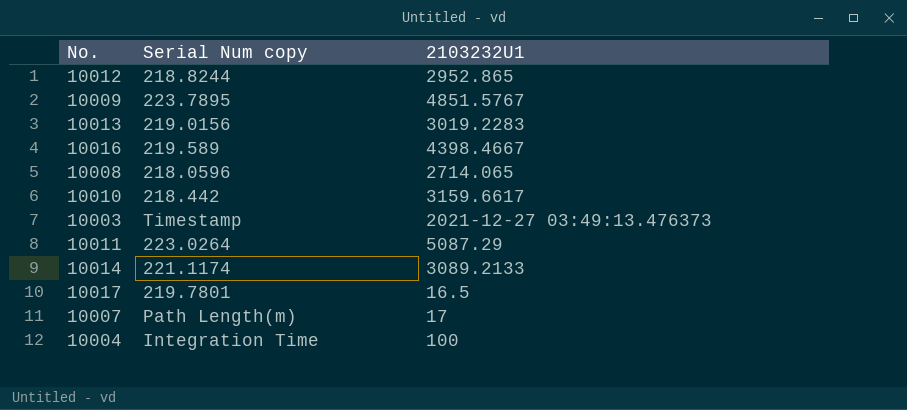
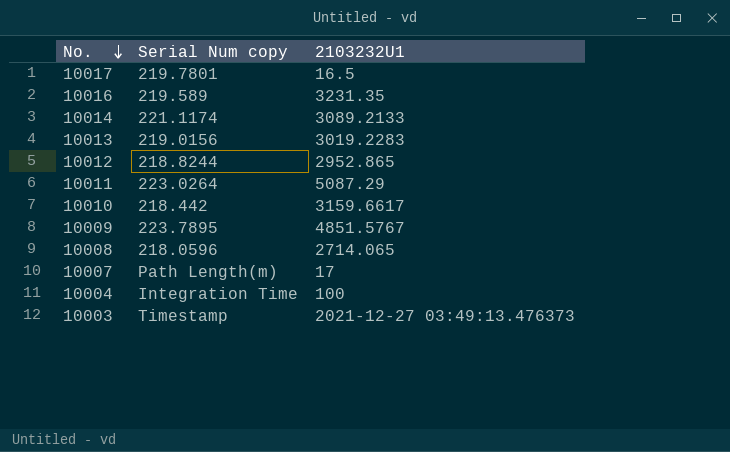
row order: none -> No. descending
10016 | 2103232U1: 4398.4667 -> 3231.35

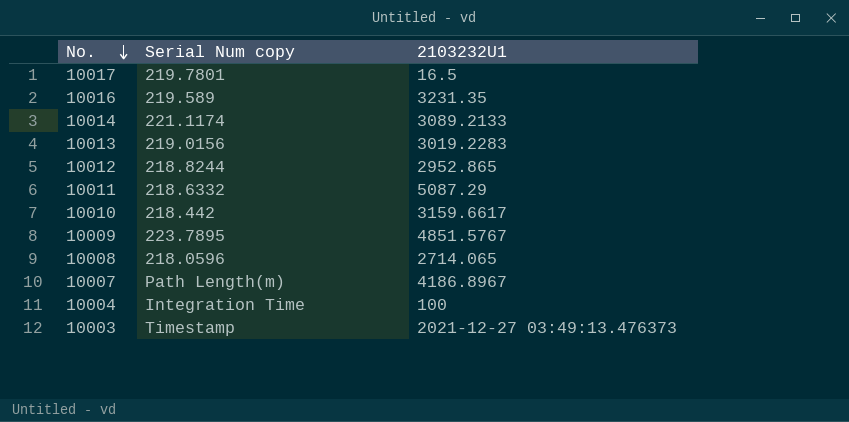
10011 | Serial Num copy: 223.0264 -> 218.6332
10007 | 2103232U1: 17 -> 4186.8967

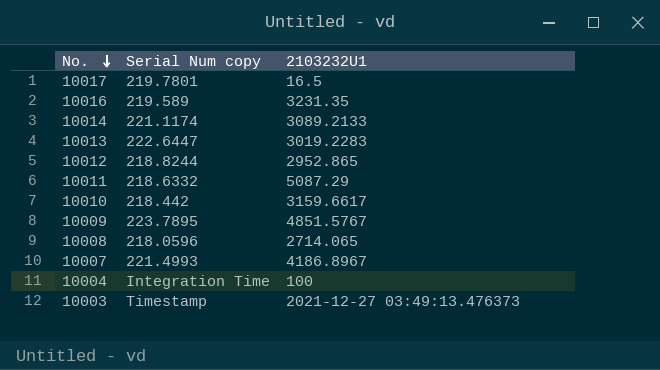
10013 | Serial Num copy: 219.0156 -> 222.6447
10007 | Serial Num copy: Path Length(m) -> 221.4993

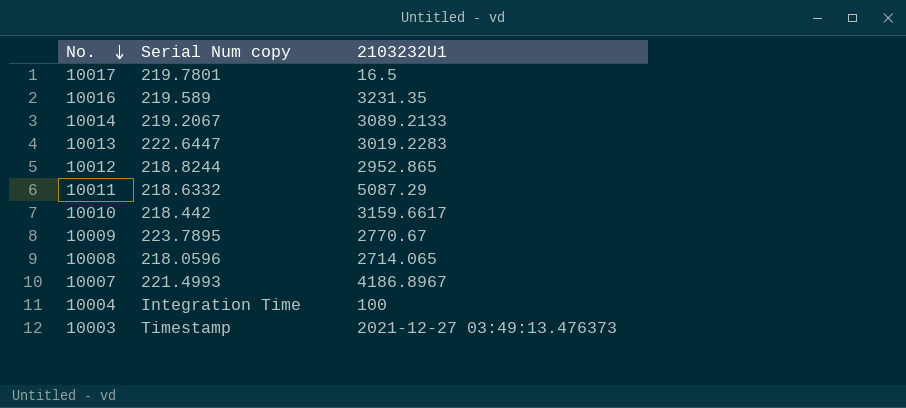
10014 | Serial Num copy: 221.1174 -> 219.2067
10009 | 2103232U1: 4851.5767 -> 2770.67

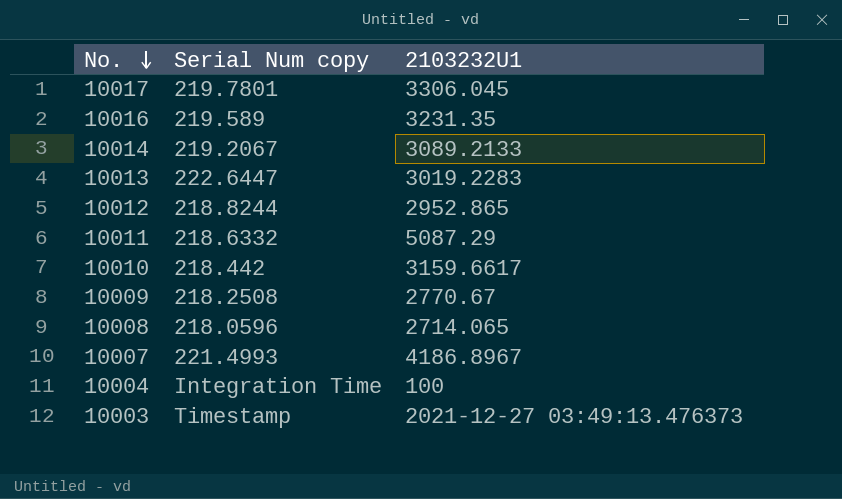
10017 | 2103232U1: 16.5 -> 3306.045
10009 | Serial Num copy: 223.7895 -> 218.2508

